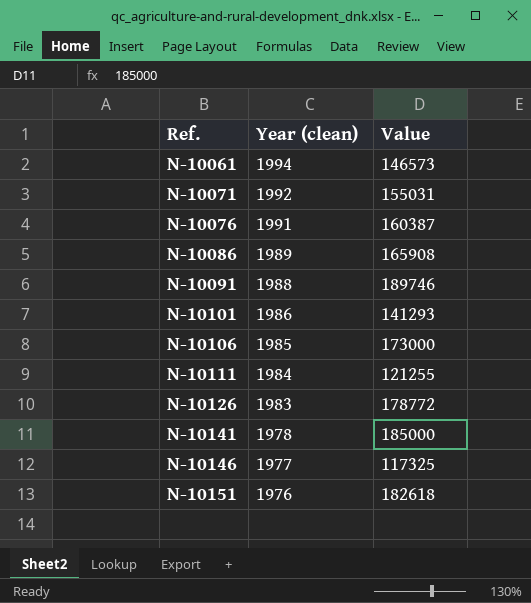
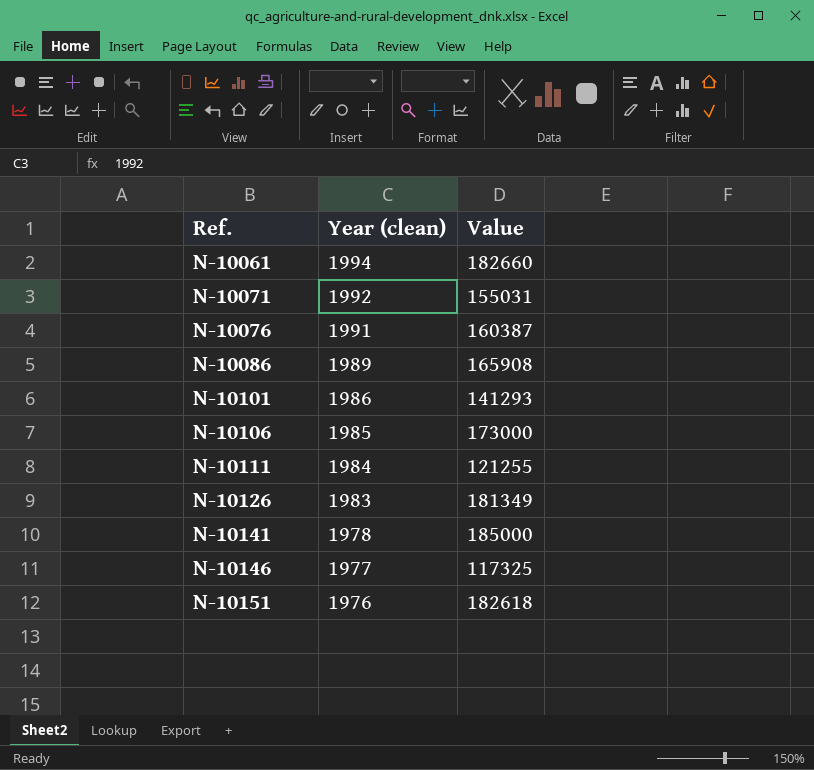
row N-10091: 1988 | 189746 -> none
N-10061 | Value: 146573 -> 182660
N-10126 | Value: 178772 -> 181349

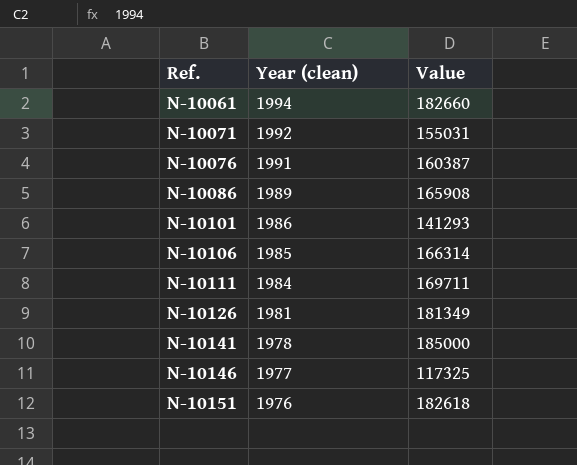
N-10106 | Value: 173000 -> 166314
N-10111 | Value: 121255 -> 169711
N-10126 | Year (clean): 1983 -> 1981

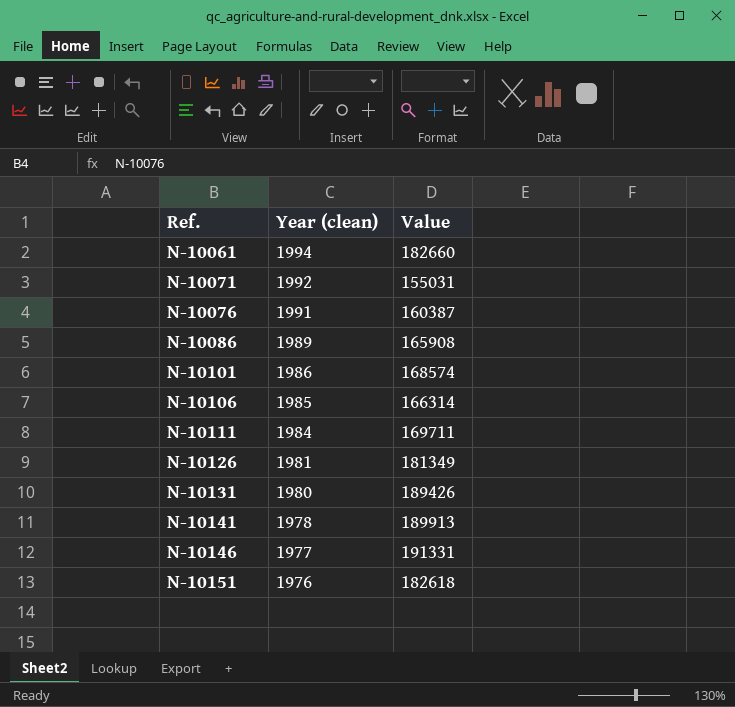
N-10101 | Value: 141293 -> 168574
row N-10131: none -> 1980 | 189426
N-10141 | Value: 185000 -> 189913
N-10146 | Value: 117325 -> 191331

